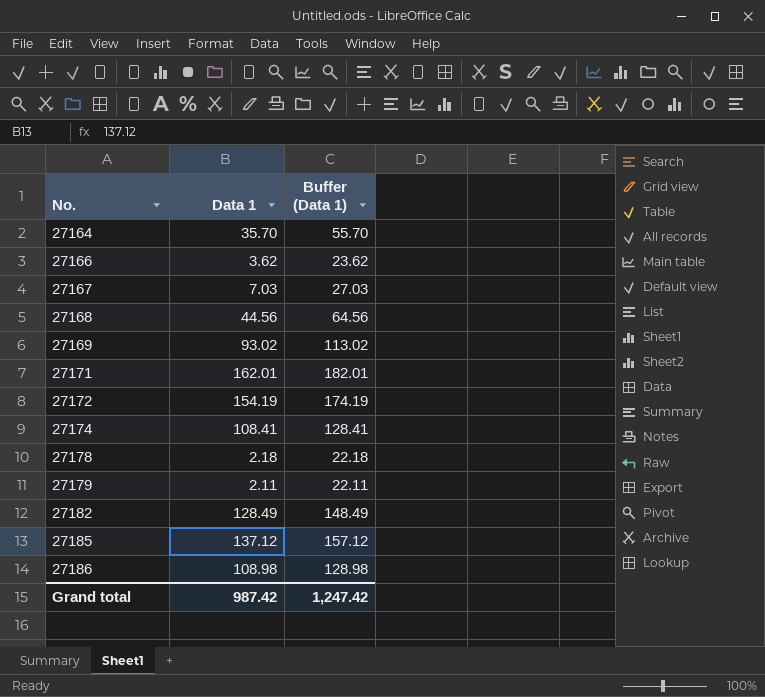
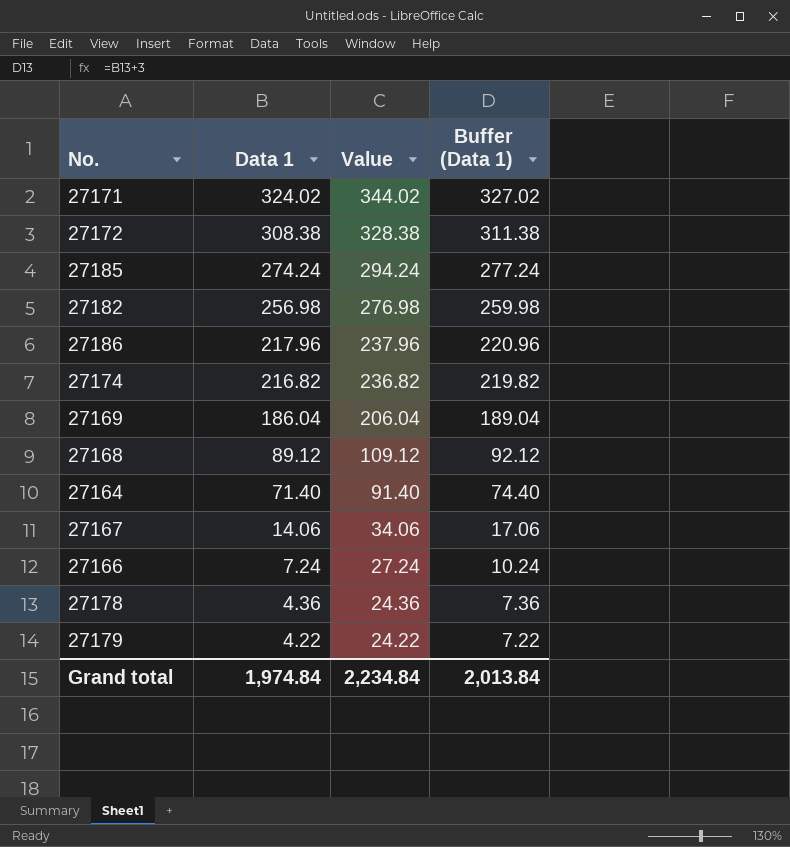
row order: No. ascending -> Data 1 descending
column Value | formula: none -> [Data 1] + 20
column Buffer (Data 1) | formula: [Data 1] + 20 -> [Data 1] + 3
27171 | Data 1: 162.01 -> 324.02
27172 | Data 1: 154.19 -> 308.38
27185 | Data 1: 137.12 -> 274.24
27182 | Data 1: 128.49 -> 256.98
27186 | Data 1: 108.98 -> 217.96
27174 | Data 1: 108.41 -> 216.82
27169 | Data 1: 93.02 -> 186.04
27168 | Data 1: 44.56 -> 89.12
27164 | Data 1: 35.70 -> 71.40
27167 | Data 1: 7.03 -> 14.06
27166 | Data 1: 3.62 -> 7.24
27178 | Data 1: 2.18 -> 4.36
27179 | Data 1: 2.11 -> 4.22
Grand total | Data 1: 987.42 -> 1,974.84
Grand total | Buffer (Data 1): 1,247.42 -> 2,013.84

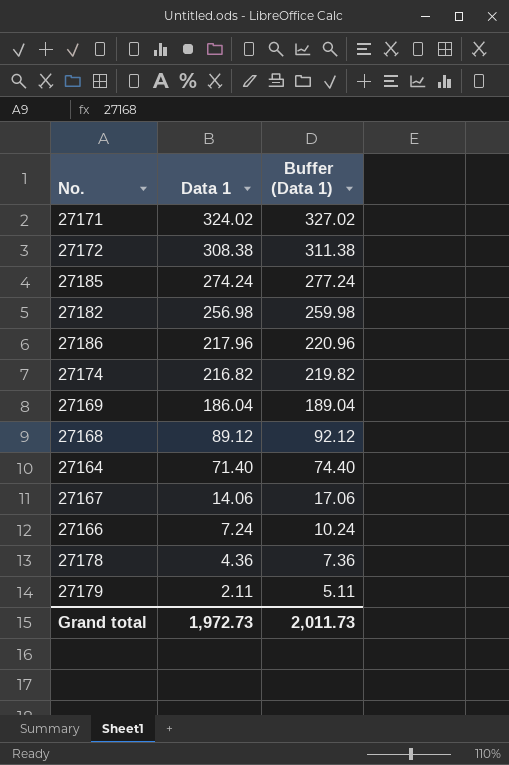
column Value | formula: [Data 1] + 20 -> none
27179 | Data 1: 4.22 -> 2.11
27179 | Buffer (Data 1): 7.22 -> 5.11
Grand total | Data 1: 1,974.84 -> 1,972.73
Grand total | Buffer (Data 1): 2,013.84 -> 2,011.73

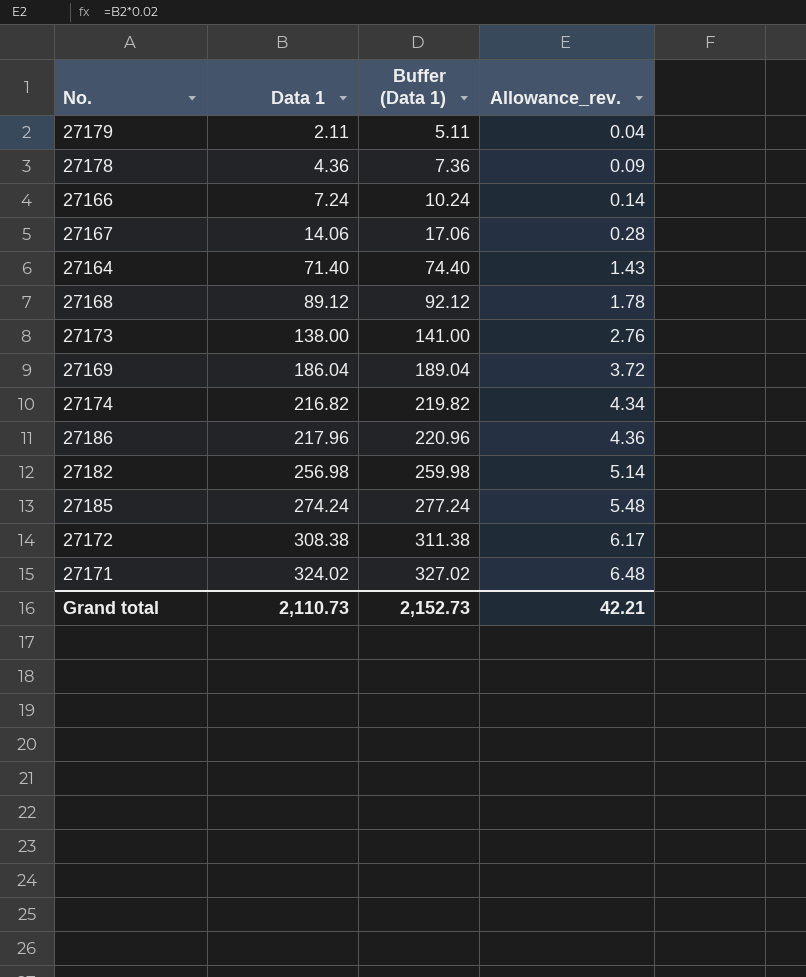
row order: Data 1 descending -> Data 1 ascending
column Allowance_rev. | formula: none -> [Data 1] * 0.02
row 27173: none -> 138.00 | 141.00 | 2.76
Grand total | Data 1: 1,972.73 -> 2,110.73
Grand total | Buffer (Data 1): 2,011.73 -> 2,152.73

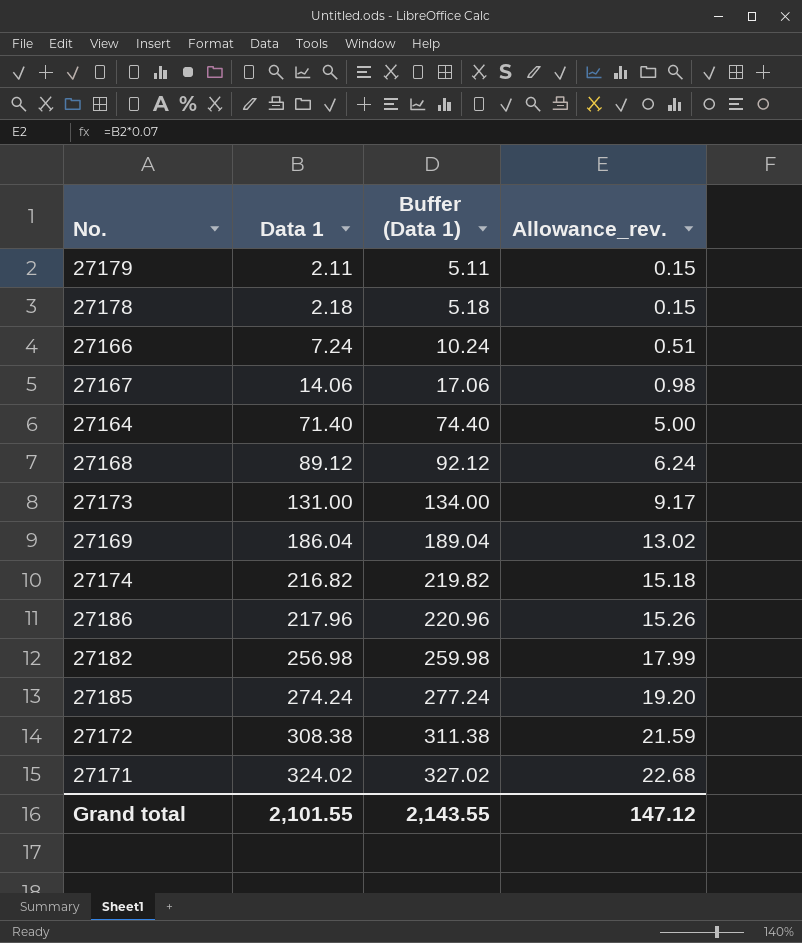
column Allowance_rev. | formula: [Data 1] * 0.02 -> [Data 1] * 0.07
27178 | Data 1: 4.36 -> 2.18
27178 | Buffer (Data 1): 7.36 -> 5.18
27173 | Data 1: 138.00 -> 131.00
27173 | Buffer (Data 1): 141.00 -> 134.00
Grand total | Data 1: 2,110.73 -> 2,101.55
Grand total | Buffer (Data 1): 2,152.73 -> 2,143.55
Grand total | Allowance_rev.: 42.21 -> 147.12

